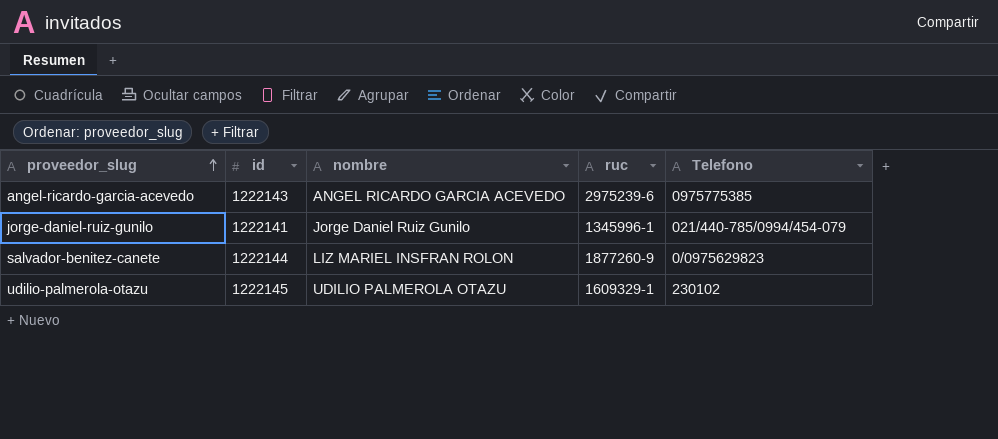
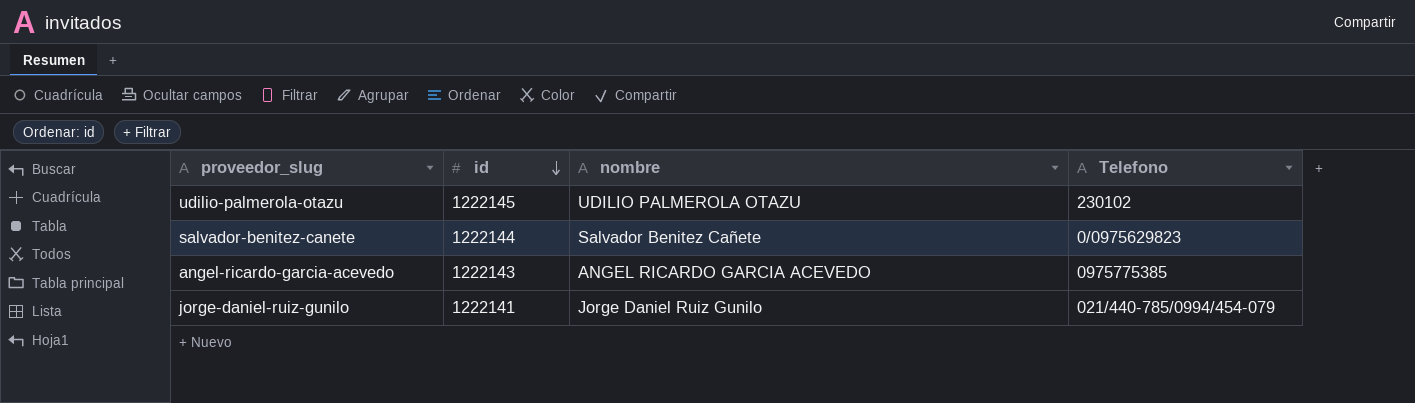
row order: proveedor_slug ascending -> id descending
column ruc | position: 4 -> none
salvador-benitez-canete | nombre: LIZ MARIEL INSFRAN ROLON -> Salvador Benitez Cañete

